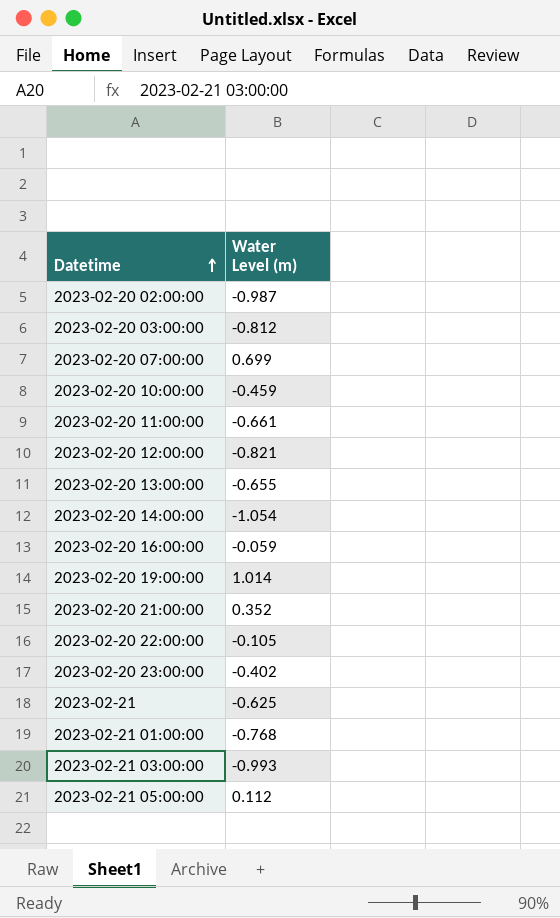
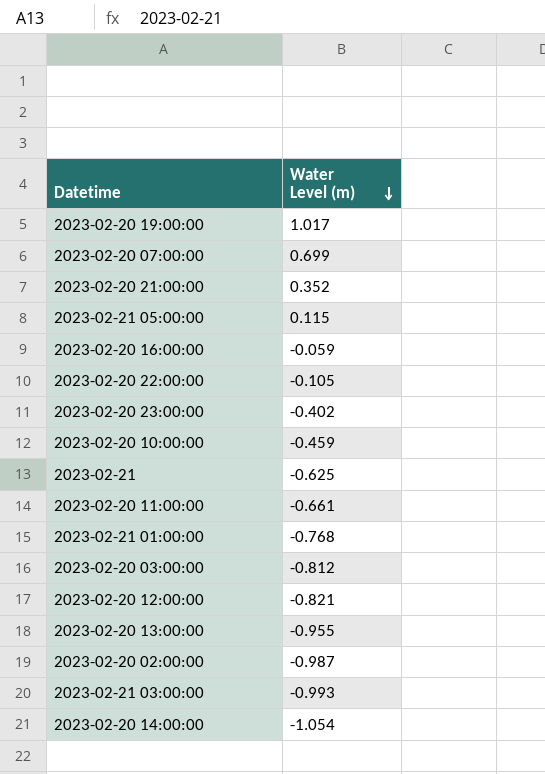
row order: Datetime ascending -> Water Level (m) descending
2023-02-20 19:00:00 | Water Level (m): 1.014 -> 1.017
2023-02-21 05:00:00 | Water Level (m): 0.112 -> 0.115
2023-02-20 13:00:00 | Water Level (m): -0.655 -> -0.955

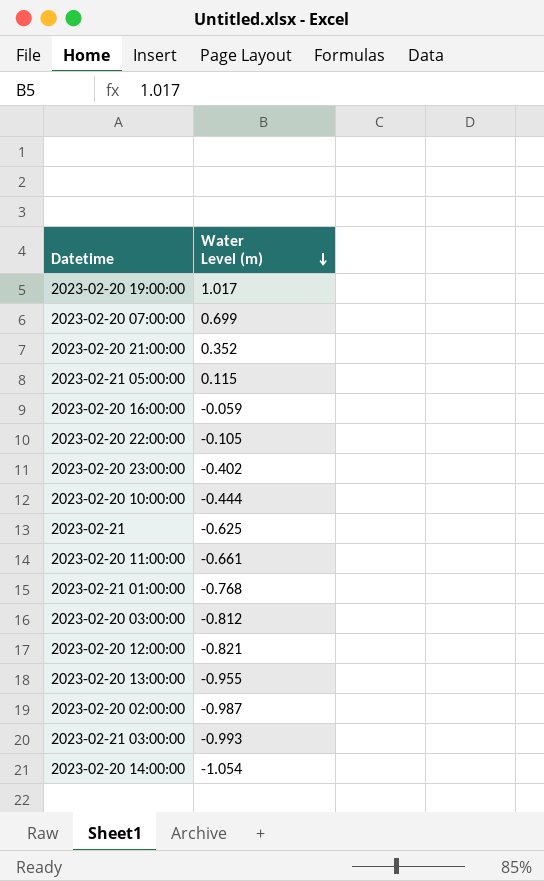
2023-02-20 10:00:00 | Water Level (m): -0.459 -> -0.444

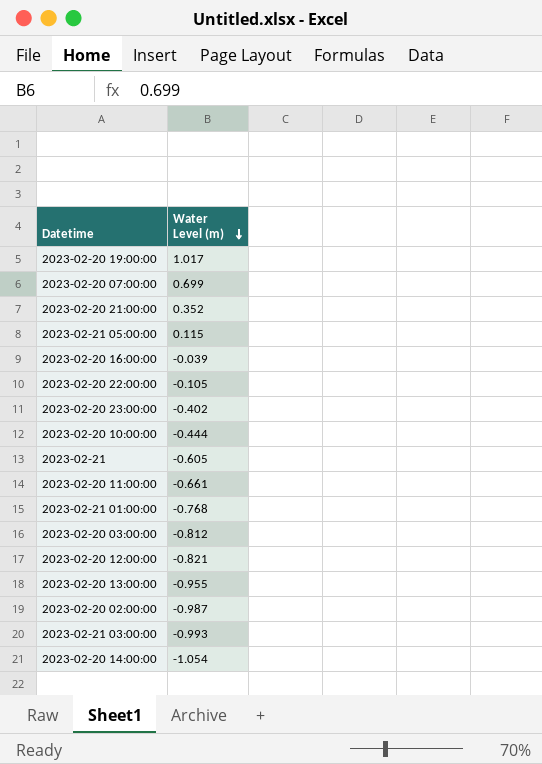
2023-02-20 16:00:00 | Water Level (m): -0.059 -> -0.039
2023-02-21 | Water Level (m): -0.625 -> -0.605

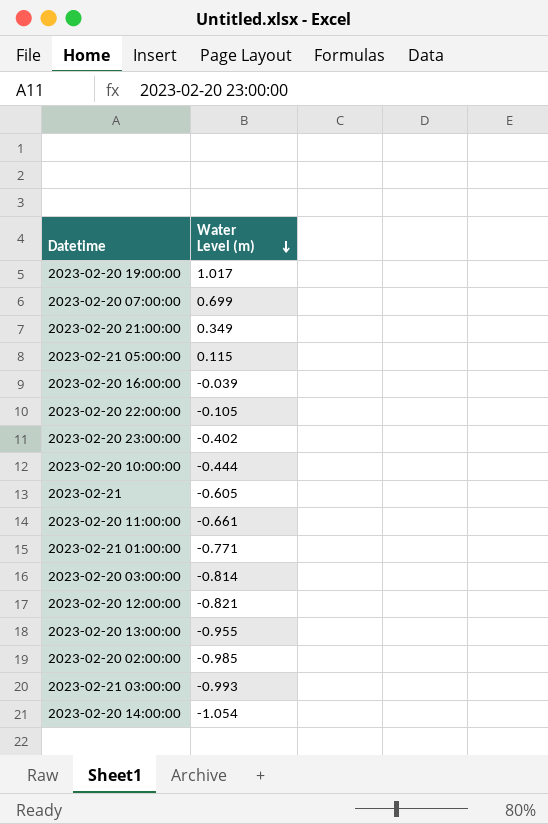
2023-02-20 21:00:00 | Water Level (m): 0.352 -> 0.349
2023-02-21 01:00:00 | Water Level (m): -0.768 -> -0.771
2023-02-20 03:00:00 | Water Level (m): -0.812 -> -0.814
2023-02-20 02:00:00 | Water Level (m): -0.987 -> -0.985

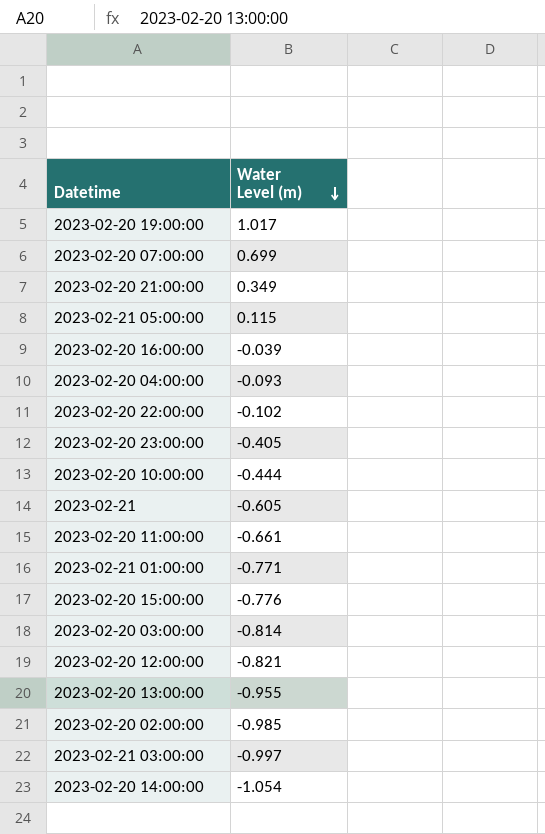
row 2023-02-20 04:00:00: none -> -0.093
2023-02-20 22:00:00 | Water Level (m): -0.105 -> -0.102
2023-02-20 23:00:00 | Water Level (m): -0.402 -> -0.405
row 2023-02-20 15:00:00: none -> -0.776
2023-02-21 03:00:00 | Water Level (m): -0.993 -> -0.997

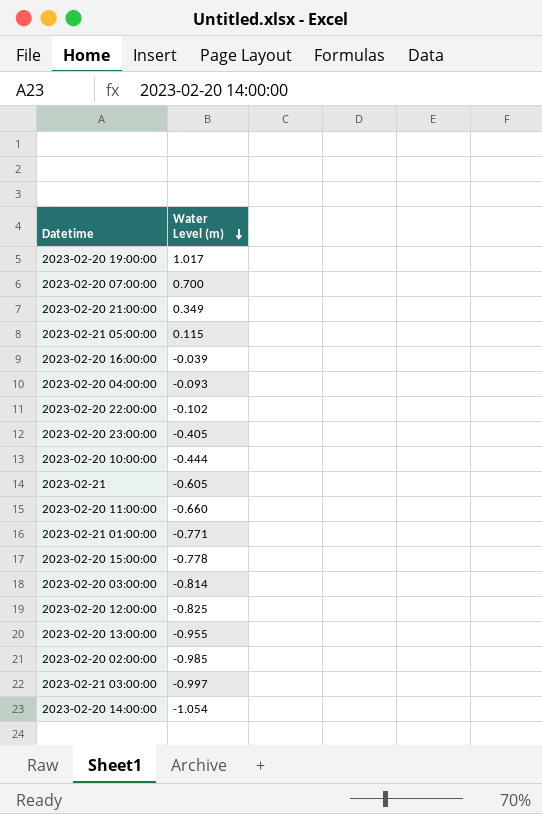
2023-02-20 07:00:00 | Water Level (m): 0.699 -> 0.700
2023-02-20 11:00:00 | Water Level (m): -0.661 -> -0.660
2023-02-20 15:00:00 | Water Level (m): -0.776 -> -0.778
2023-02-20 12:00:00 | Water Level (m): -0.821 -> -0.825

